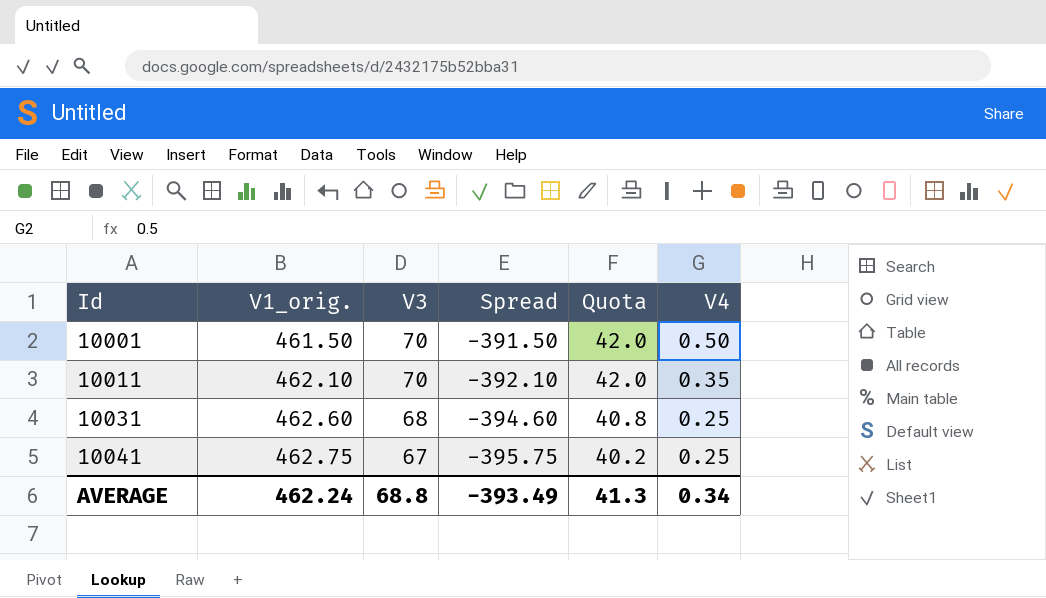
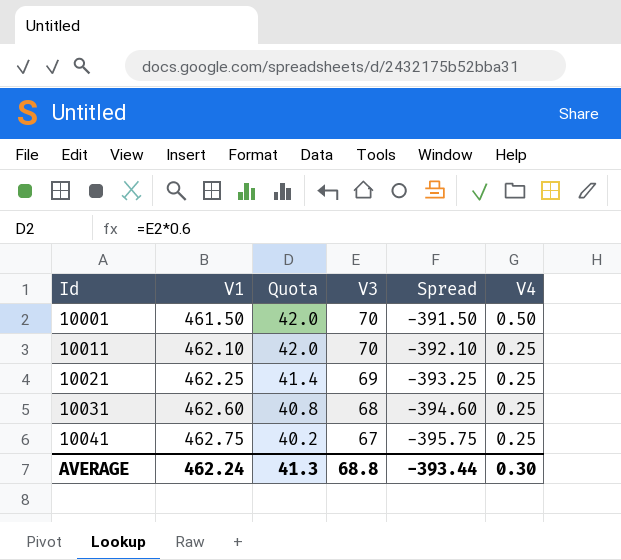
column name: V1_orig. -> V1
column Quota | position: 5 -> 3
10011 | V4: 0.35 -> 0.25
row 10021: none -> 462.25 | 41.4 | 69 | -393.25 | 0.25
AVERAGE | Spread: -393.49 -> -393.44
AVERAGE | V4: 0.34 -> 0.30

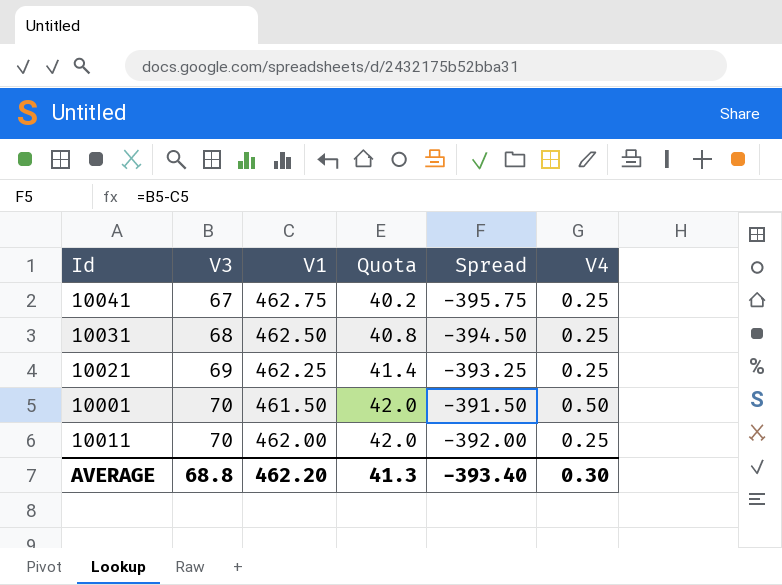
row order: Id ascending -> V3 ascending
column V3 | position: 4 -> 2
10031 | V1: 462.60 -> 462.50
10031 | Spread: -394.60 -> -394.50
10011 | V1: 462.10 -> 462.00
10011 | Spread: -392.10 -> -392.00
AVERAGE | V1: 462.24 -> 462.20
AVERAGE | Spread: -393.44 -> -393.40

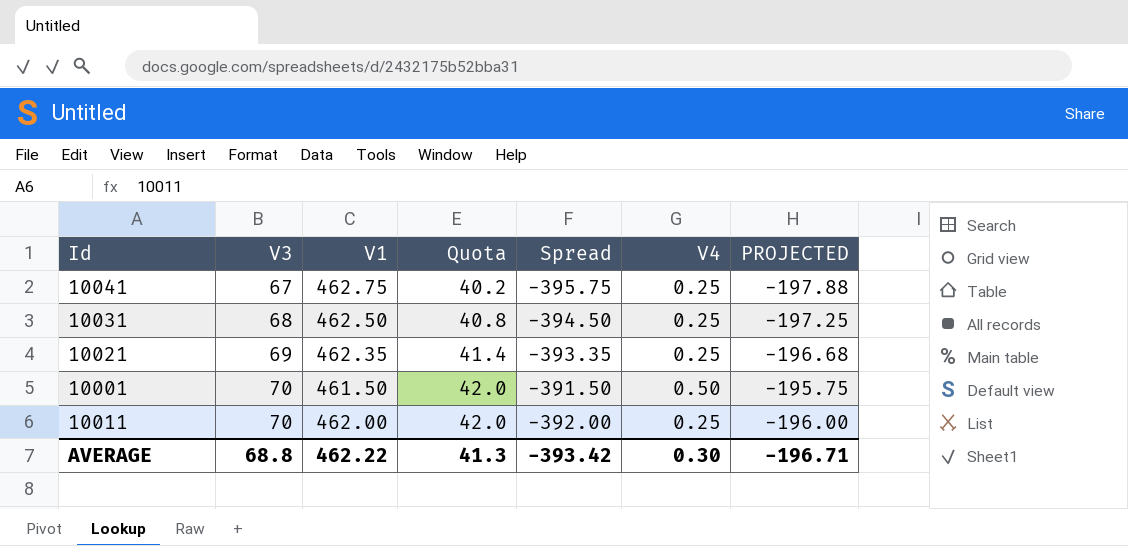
column PROJECTED | formula: none -> [Spread] * 0.5
10021 | V1: 462.25 -> 462.35
10021 | Spread: -393.25 -> -393.35
AVERAGE | V1: 462.20 -> 462.22
AVERAGE | Spread: -393.40 -> -393.42

